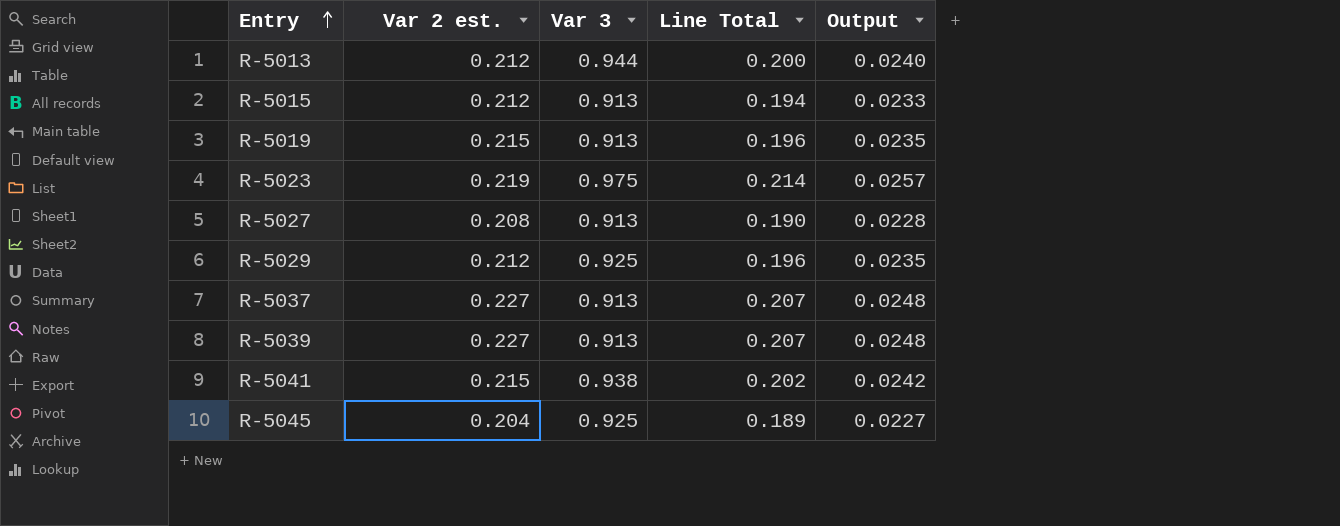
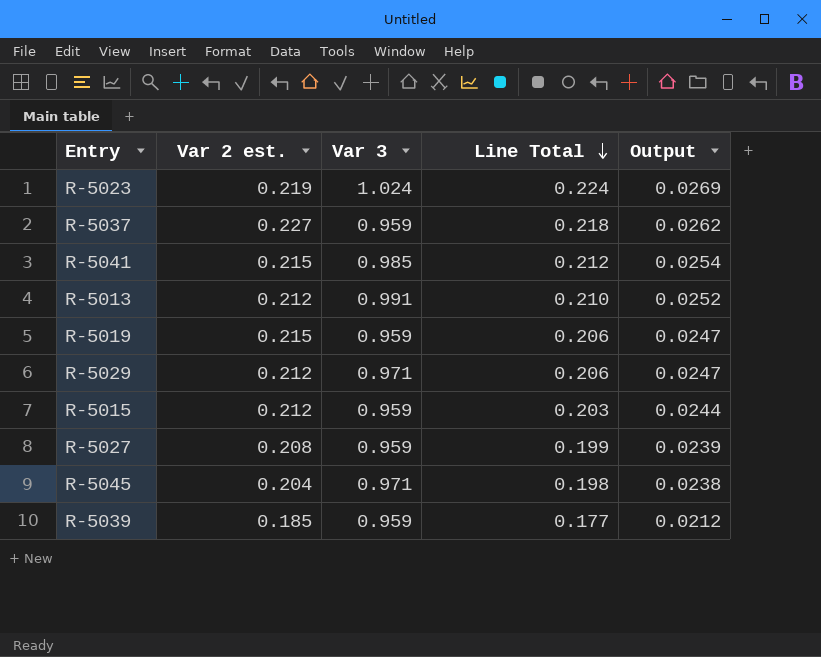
row order: Entry ascending -> Line Total descending
R-5023 | Var 3: 0.975 -> 1.024
R-5023 | Line Total: 0.214 -> 0.224
R-5023 | Output: 0.0257 -> 0.0269
R-5037 | Var 3: 0.913 -> 0.959
R-5037 | Line Total: 0.207 -> 0.218
R-5037 | Output: 0.0248 -> 0.0262
R-5041 | Var 3: 0.938 -> 0.985
R-5041 | Line Total: 0.202 -> 0.212
R-5041 | Output: 0.0242 -> 0.0254
R-5013 | Var 3: 0.944 -> 0.991
R-5013 | Line Total: 0.200 -> 0.210
R-5013 | Output: 0.0240 -> 0.0252
R-5019 | Var 3: 0.913 -> 0.959
R-5019 | Line Total: 0.196 -> 0.206
R-5019 | Output: 0.0235 -> 0.0247
R-5029 | Var 3: 0.925 -> 0.971
R-5029 | Line Total: 0.196 -> 0.206
R-5029 | Output: 0.0235 -> 0.0247
R-5015 | Var 3: 0.913 -> 0.959
R-5015 | Line Total: 0.194 -> 0.203
R-5015 | Output: 0.0233 -> 0.0244
R-5027 | Var 3: 0.913 -> 0.959
R-5027 | Line Total: 0.190 -> 0.199
R-5027 | Output: 0.0228 -> 0.0239
R-5045 | Var 3: 0.925 -> 0.971
R-5045 | Line Total: 0.189 -> 0.198
R-5045 | Output: 0.0227 -> 0.0238
R-5039 | Var 2 est.: 0.227 -> 0.185
R-5039 | Var 3: 0.913 -> 0.959
R-5039 | Line Total: 0.207 -> 0.177
R-5039 | Output: 0.0248 -> 0.0212

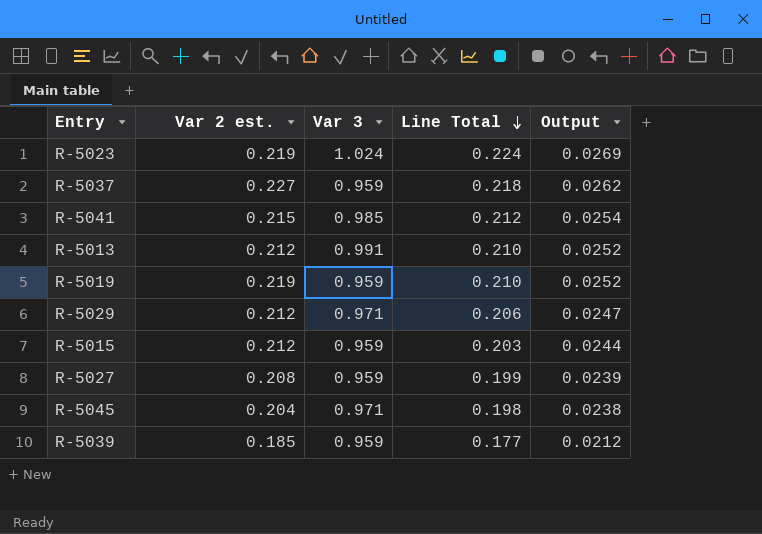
R-5019 | Var 2 est.: 0.215 -> 0.219
R-5019 | Line Total: 0.206 -> 0.210
R-5019 | Output: 0.0247 -> 0.0252

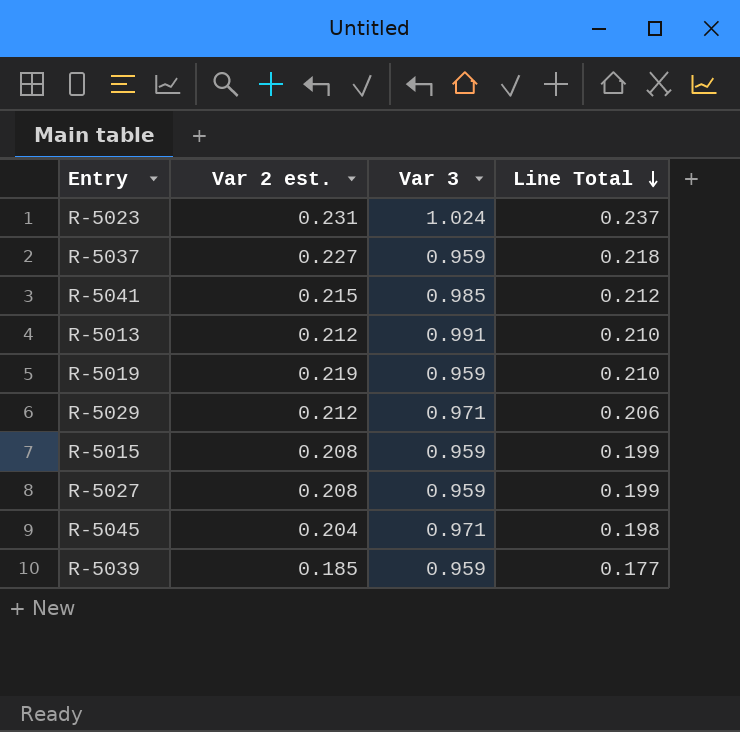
column Output | formula: [Line Total] * 0.12 -> none
R-5023 | Var 2 est.: 0.219 -> 0.231
R-5023 | Line Total: 0.224 -> 0.237
R-5015 | Var 2 est.: 0.212 -> 0.208
R-5015 | Line Total: 0.203 -> 0.199

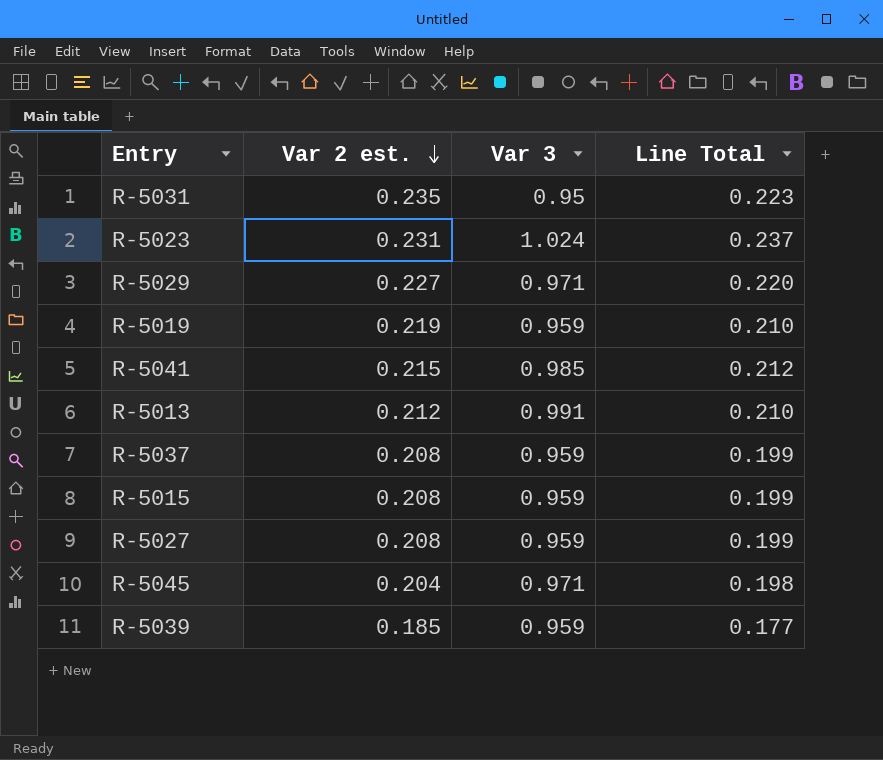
row order: Line Total descending -> Var 2 est. descending
row R-5031: none -> 0.235 | 0.95 | 0.223
R-5029 | Var 2 est.: 0.212 -> 0.227
R-5029 | Line Total: 0.206 -> 0.220
R-5037 | Var 2 est.: 0.227 -> 0.208
R-5037 | Line Total: 0.218 -> 0.199

